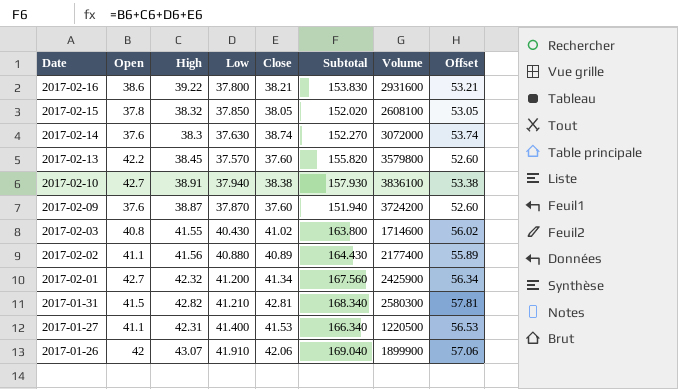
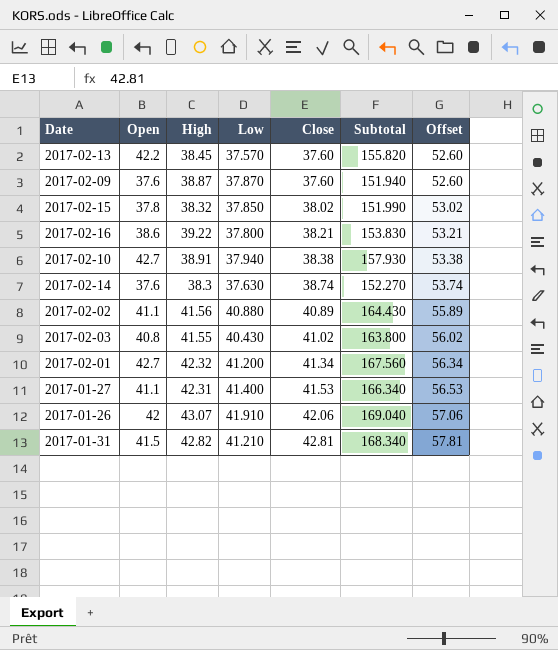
row order: Date descending -> Close ascending
column Volume | position: 7 -> none
2017-02-15 | Close: 38.05 -> 38.02
2017-02-15 | Subtotal: 152.020 -> 151.990
2017-02-15 | Offset: 53.05 -> 53.02

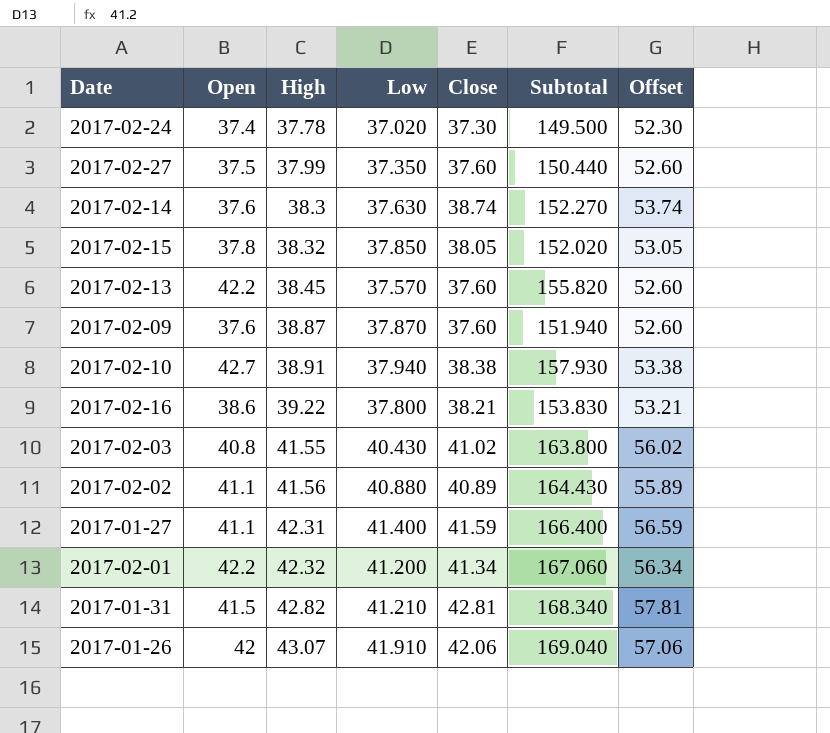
row order: Close ascending -> High ascending
row 2017-02-24: none -> 37.4 | 37.78 | 37.020 | 37.30 | 149.500 | 52.30
row 2017-02-27: none -> 37.5 | 37.99 | 37.350 | 37.60 | 150.440 | 52.60
2017-02-15 | Close: 38.02 -> 38.05
2017-02-15 | Subtotal: 151.990 -> 152.020
2017-02-15 | Offset: 53.02 -> 53.05
2017-01-27 | Close: 41.53 -> 41.59
2017-01-27 | Subtotal: 166.340 -> 166.400
2017-01-27 | Offset: 56.53 -> 56.59
2017-02-01 | Open: 42.7 -> 42.2
2017-02-01 | Subtotal: 167.560 -> 167.060

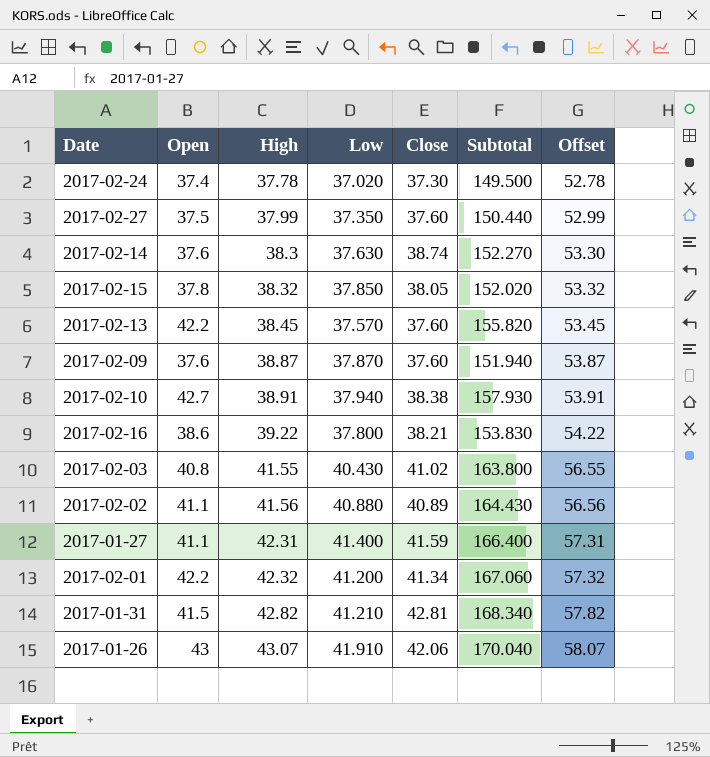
column Offset | formula: [Close] + 15 -> [High] + 15
2017-01-26 | Open: 42 -> 43
2017-01-26 | Subtotal: 169.040 -> 170.040

